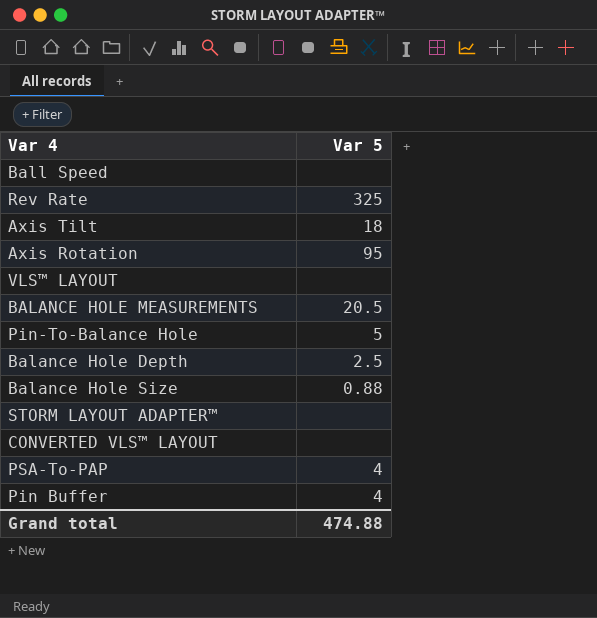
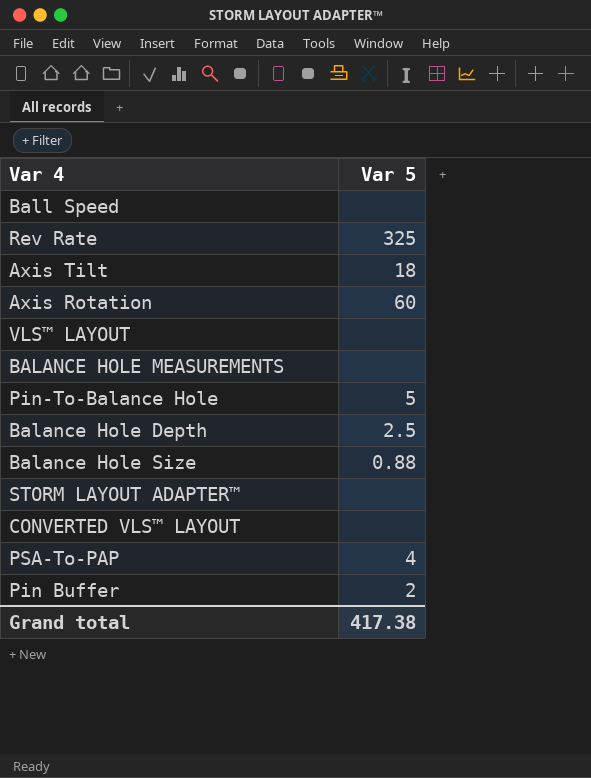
Axis Rotation | Var 5: 95 -> 60
BALANCE HOLE MEASUREMENTS | Var 5: 20.5 -> none
Pin Buffer | Var 5: 4 -> 2
Grand total | Var 5: 474.88 -> 417.38

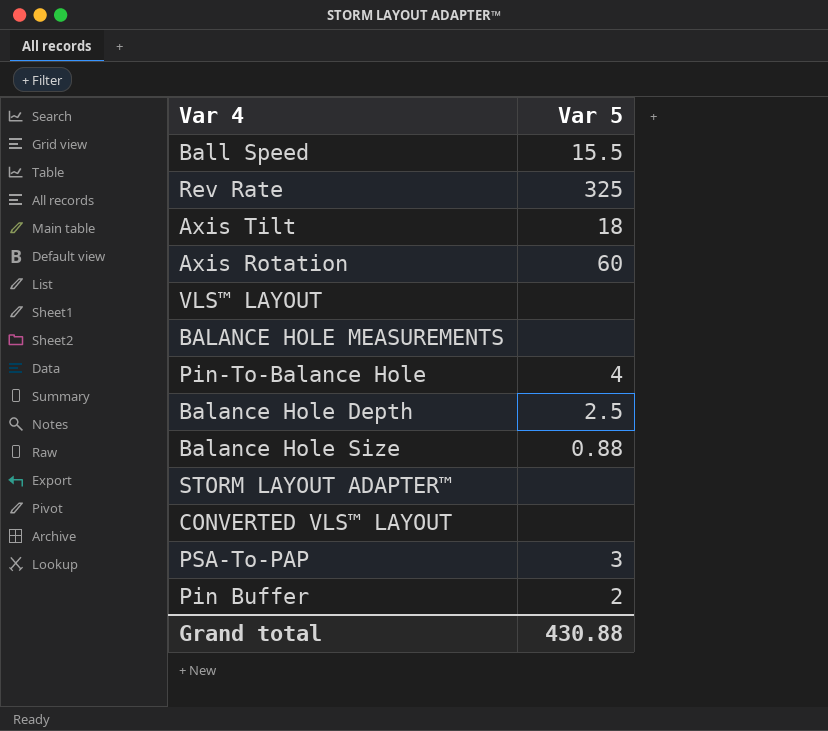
Ball Speed | Var 5: none -> 15.5
Pin-To-Balance Hole | Var 5: 5 -> 4
PSA-To-PAP | Var 5: 4 -> 3
Grand total | Var 5: 417.38 -> 430.88

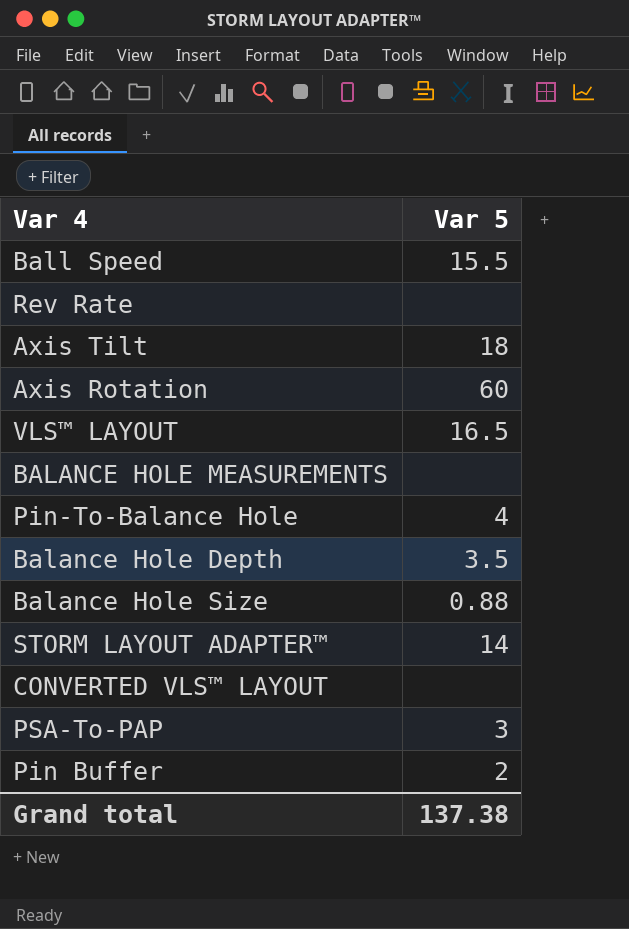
Rev Rate | Var 5: 325 -> none
VLS™ LAYOUT | Var 5: none -> 16.5
Balance Hole Depth | Var 5: 2.5 -> 3.5
STORM LAYOUT ADAPTER™ | Var 5: none -> 14
Grand total | Var 5: 430.88 -> 137.38

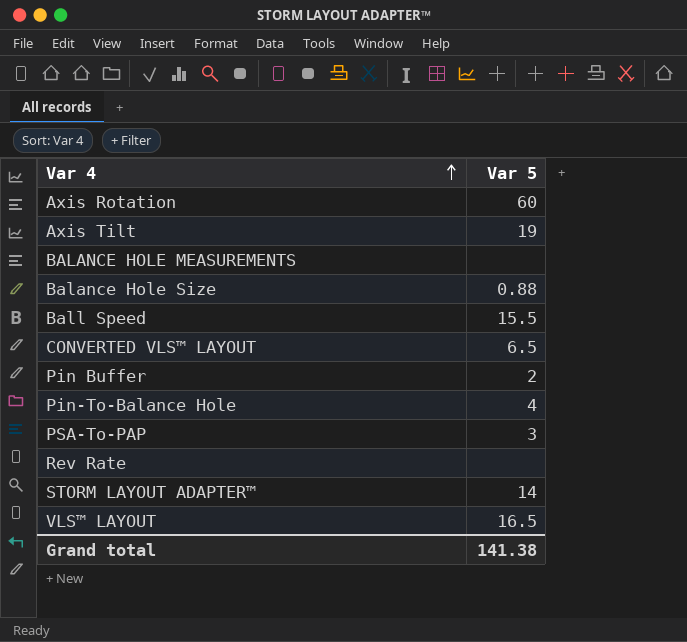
row order: none -> Var 4 ascending
row Balance Hole Depth: 3.5 -> none
Axis Tilt | Var 5: 18 -> 19
CONVERTED VLS™ LAYOUT | Var 5: none -> 6.5
Grand total | Var 5: 137.38 -> 141.38

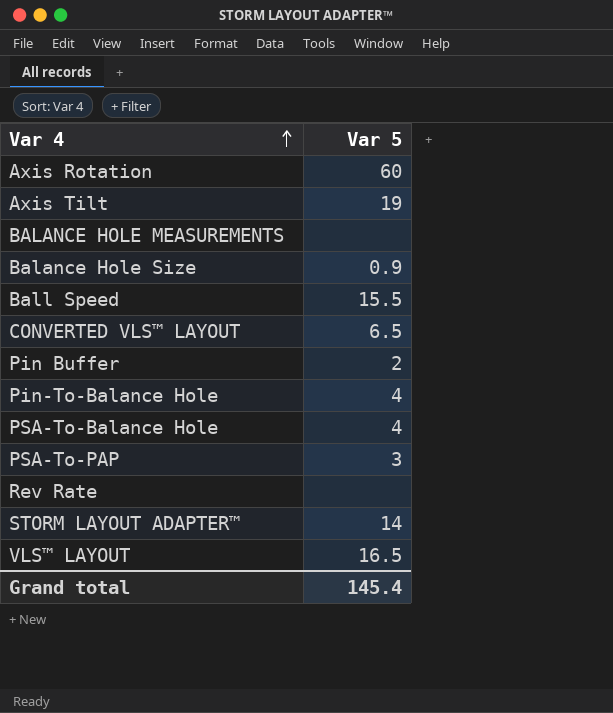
Balance Hole Size | Var 5: 0.88 -> 0.9
row PSA-To-Balance Hole: none -> 4
Grand total | Var 5: 141.38 -> 145.4

